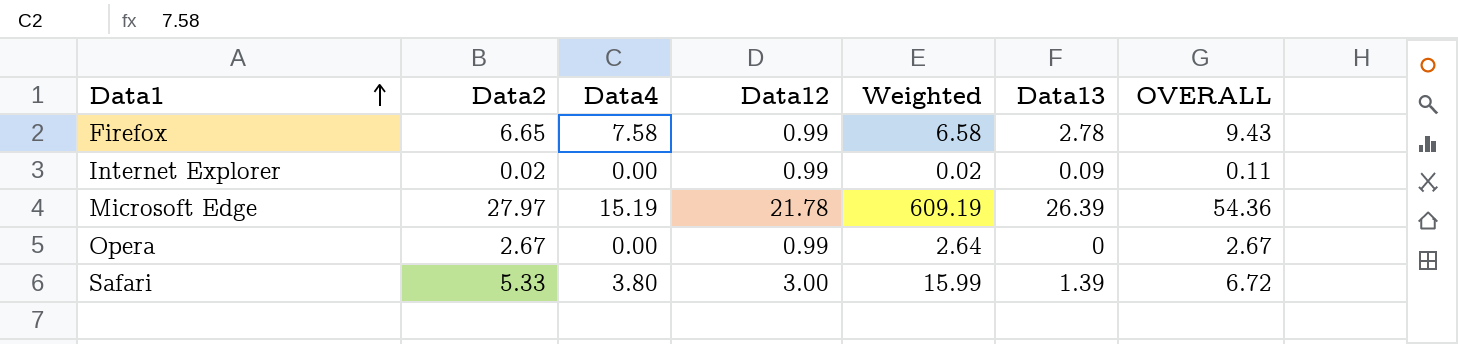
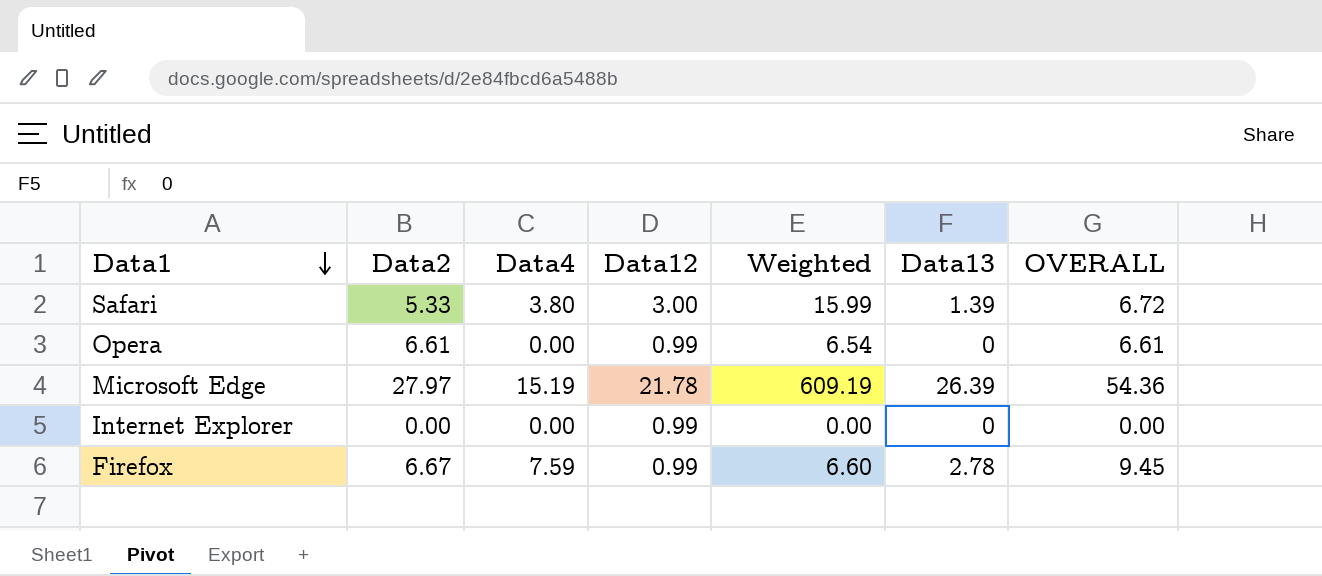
row order: Data1 ascending -> Data1 descending
Opera | Data2: 2.67 -> 6.61
Opera | Weighted: 2.64 -> 6.54
Opera | OVERALL: 2.67 -> 6.61
Internet Explorer | Data2: 0.02 -> 0.00
Internet Explorer | Weighted: 0.02 -> 0.00
Internet Explorer | Data13: 0.09 -> 0
Internet Explorer | OVERALL: 0.11 -> 0.00
Firefox | Data2: 6.65 -> 6.67
Firefox | Data4: 7.58 -> 7.59
Firefox | Weighted: 6.58 -> 6.60
Firefox | OVERALL: 9.43 -> 9.45

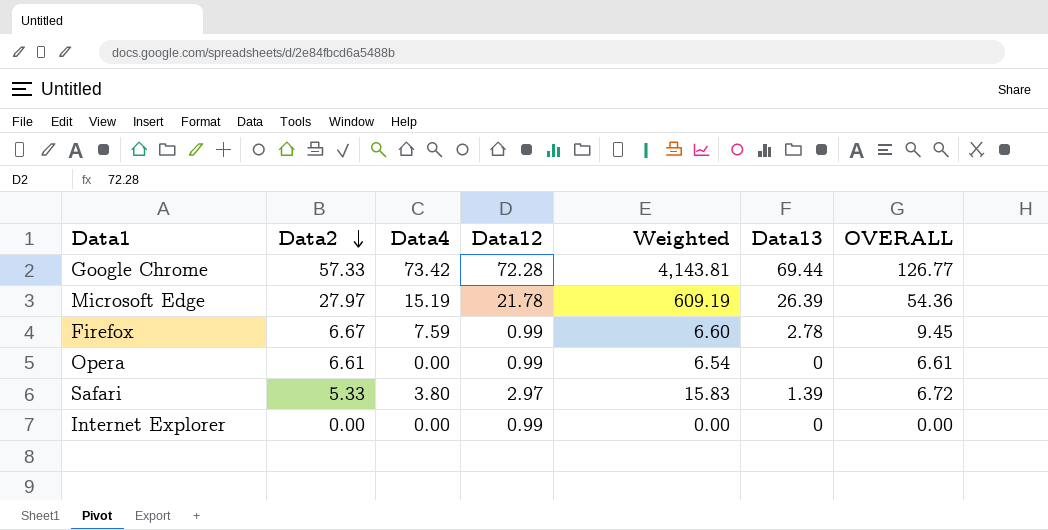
row order: Data1 descending -> Data2 descending
row Google Chrome: none -> 57.33 | 73.42 | 72.28 | 4,143.81 | 69.44 | 126.77
Safari | Data12: 3.00 -> 2.97
Safari | Weighted: 15.99 -> 15.83

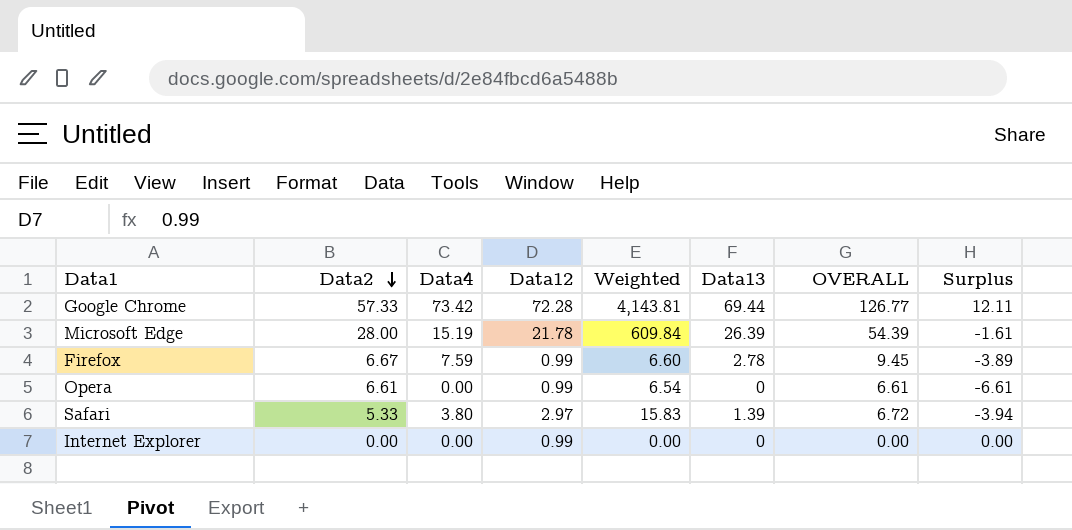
column Surplus | formula: none -> [Data13] - [Data2]
Microsoft Edge | Data2: 27.97 -> 28.00
Microsoft Edge | Weighted: 609.19 -> 609.84
Microsoft Edge | OVERALL: 54.36 -> 54.39

